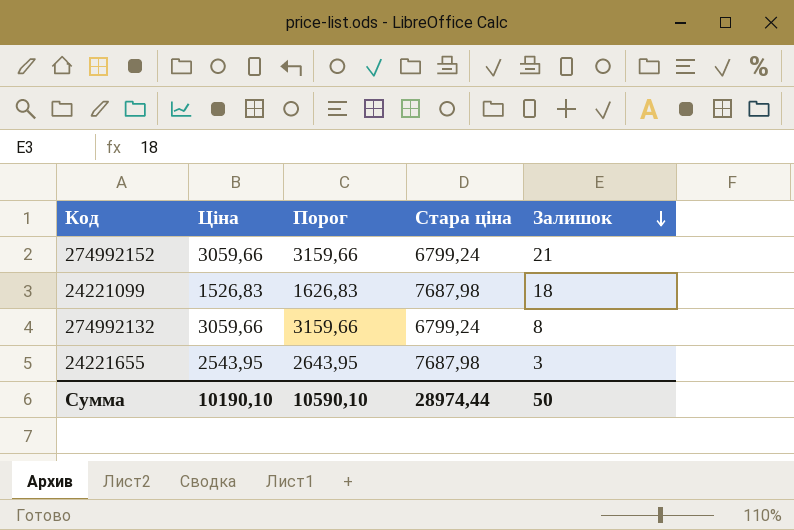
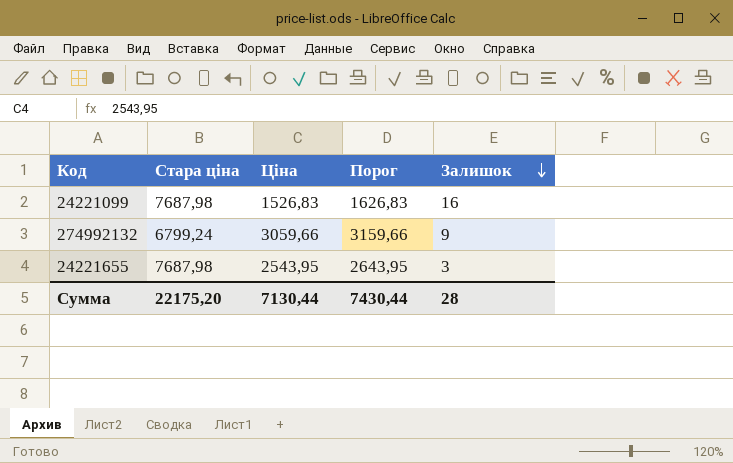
column Стара ціна | position: 4 -> 2
row 274992152: 3059,66 | 3159,66 | 6799,24 | 21 -> none
24221099 | Залишок: 18 -> 16
274992132 | Залишок: 8 -> 9
Сумма | Стара ціна: 28974,44 -> 22175,20
Сумма | Ціна: 10190,10 -> 7130,44
Сумма | Порог: 10590,10 -> 7430,44
Сумма | Залишок: 50 -> 28

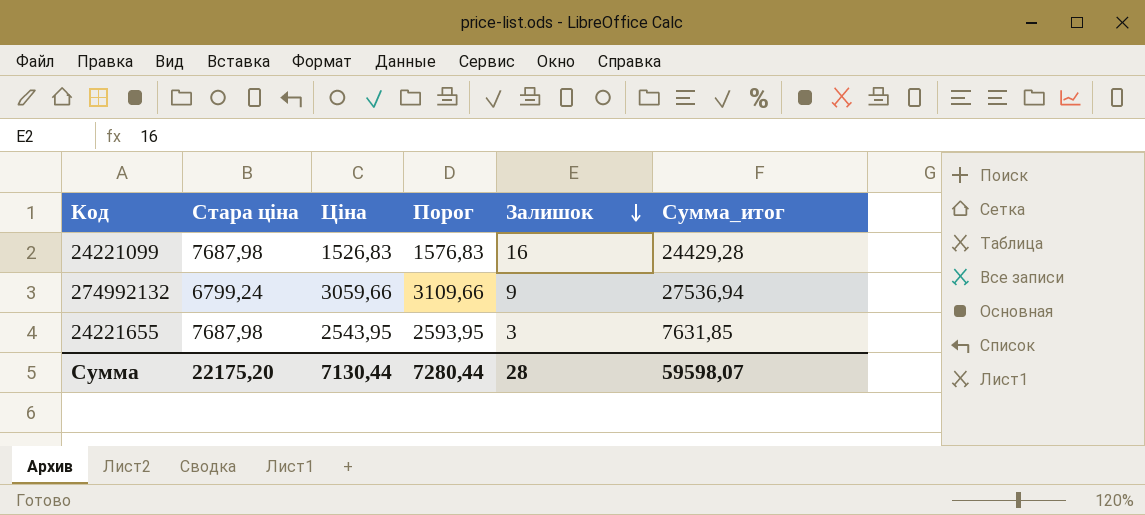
column Порог | formula: [Ціна] + 100 -> [Ціна] + 50
column Сумма_итог | formula: none -> [Ціна] * [Залишок]
Сумма | Порог: 7430,44 -> 7280,44

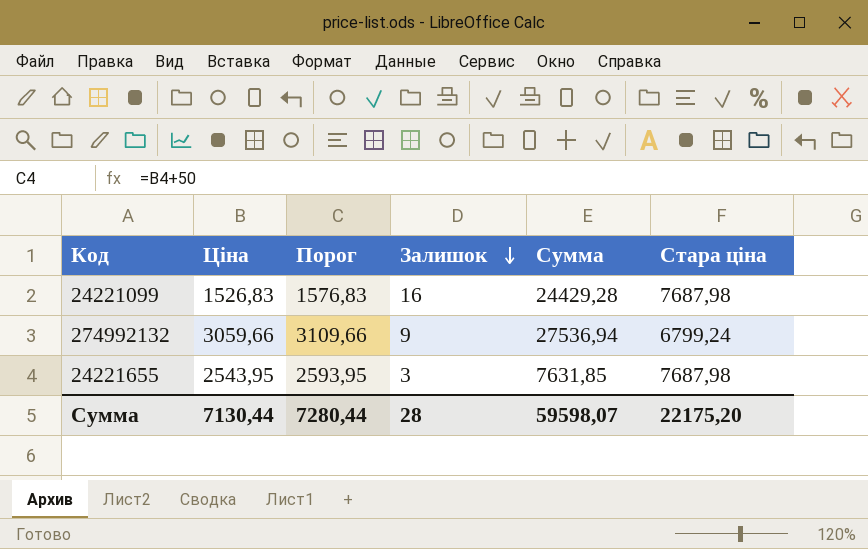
column name: Сумма_итог -> Сумма
column Стара ціна | position: 2 -> 6

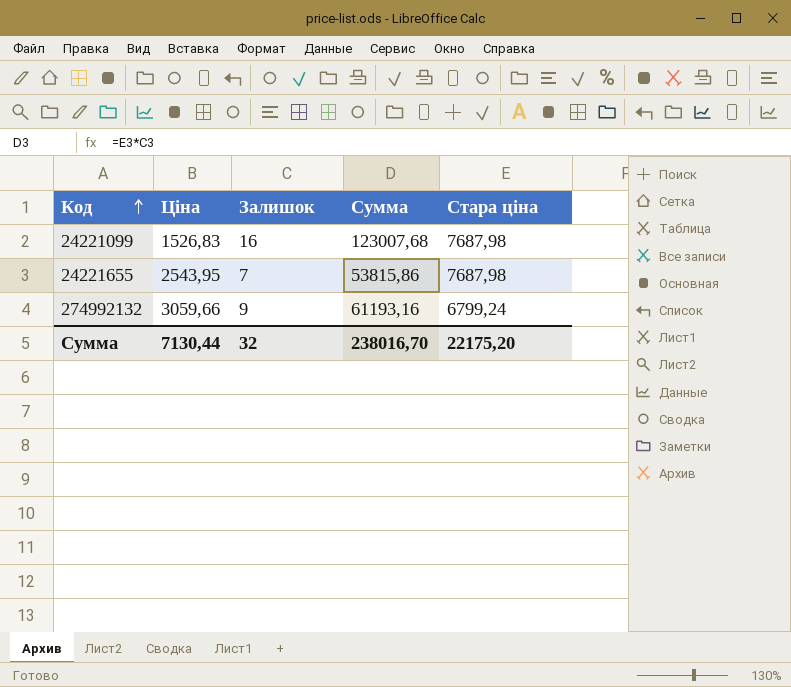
row order: Залишок descending -> Код ascending
column Порог | formula: [Ціна] + 50 -> none
column Сумма | formula: [Ціна] * [Залишок] -> [Залишок] * [Стара ціна]
24221655 | Залишок: 3 -> 7
Сумма | Залишок: 28 -> 32
Сумма | Сумма: 59598,07 -> 238016,70

